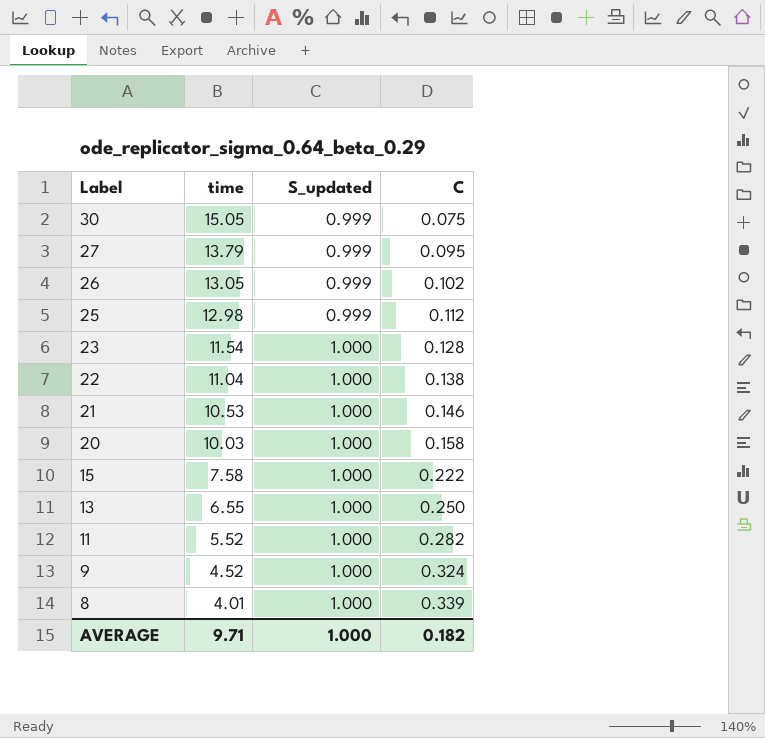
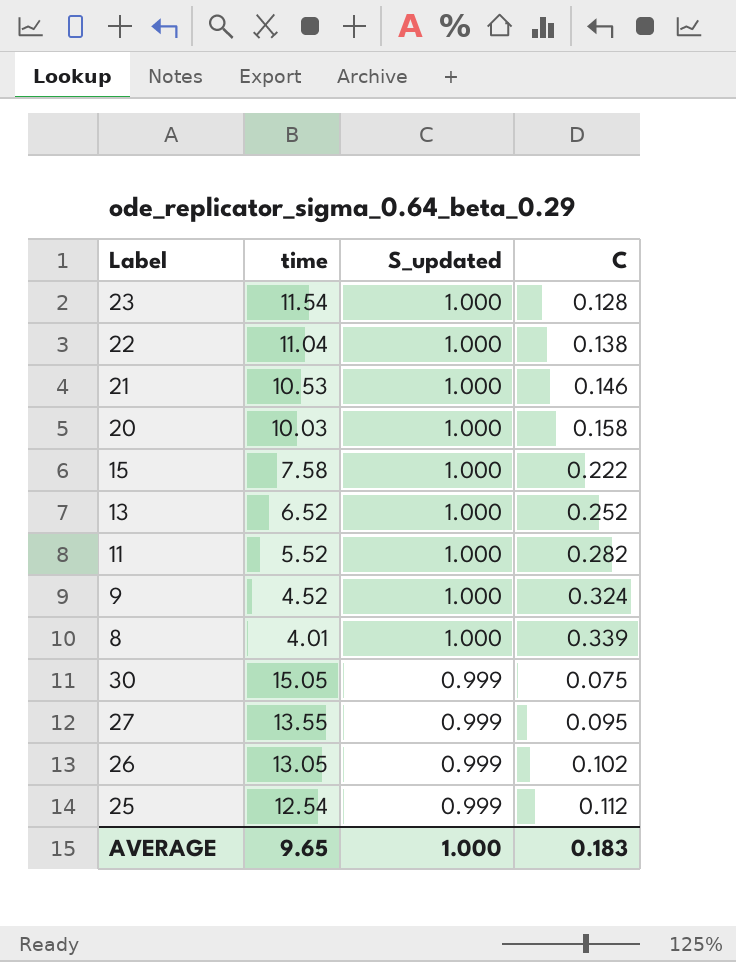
row order: Label descending -> S_updated descending
13 | time: 6.55 -> 6.52
13 | C: 0.250 -> 0.252
27 | time: 13.79 -> 13.55
25 | time: 12.98 -> 12.54
AVERAGE | time: 9.71 -> 9.65
AVERAGE | C: 0.182 -> 0.183

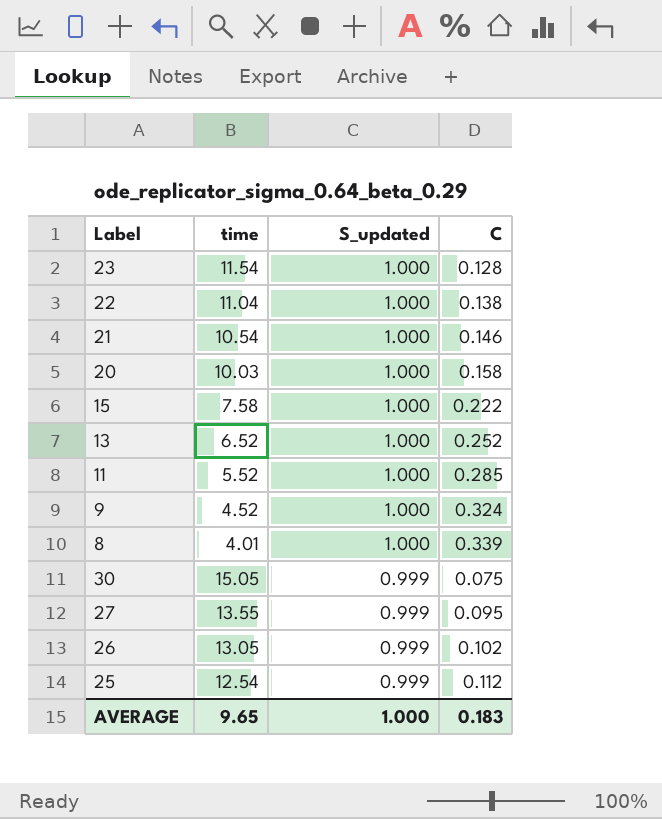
21 | time: 10.53 -> 10.54
11 | C: 0.282 -> 0.285

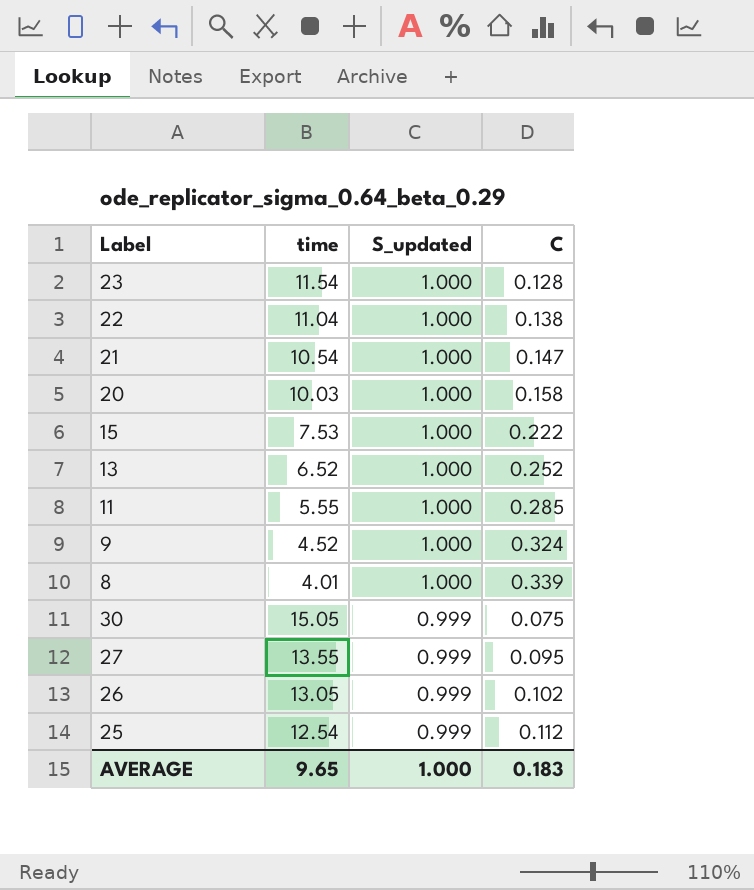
21 | C: 0.146 -> 0.147
15 | time: 7.58 -> 7.53
11 | time: 5.52 -> 5.55

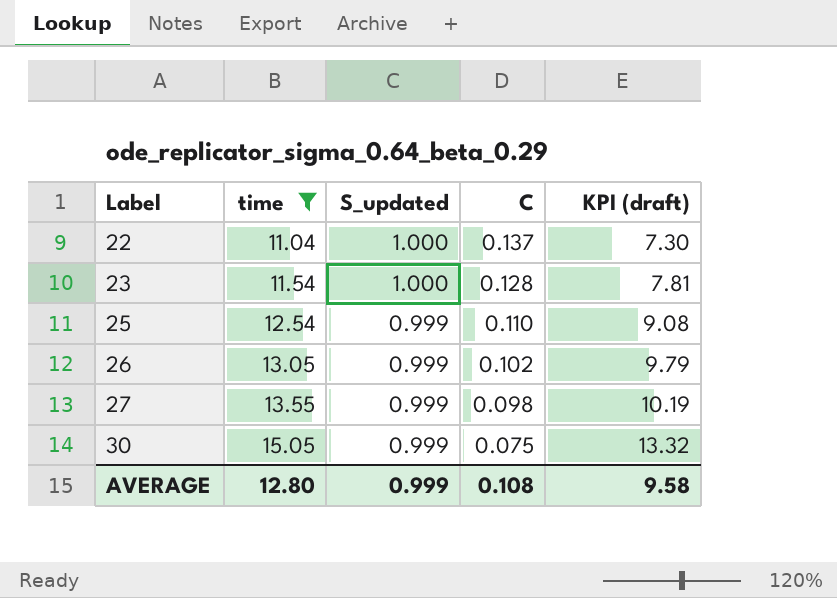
filter: none -> time >= 11.04
row order: S_updated descending -> Label ascending
column KPI (draft) | formula: none -> [S_updated] / [C]
22 | C: 0.138 -> 0.137
25 | C: 0.112 -> 0.110
27 | C: 0.095 -> 0.098
AVERAGE | time: 9.65 -> 12.80
AVERAGE | S_updated: 1.000 -> 0.999
AVERAGE | C: 0.183 -> 0.108

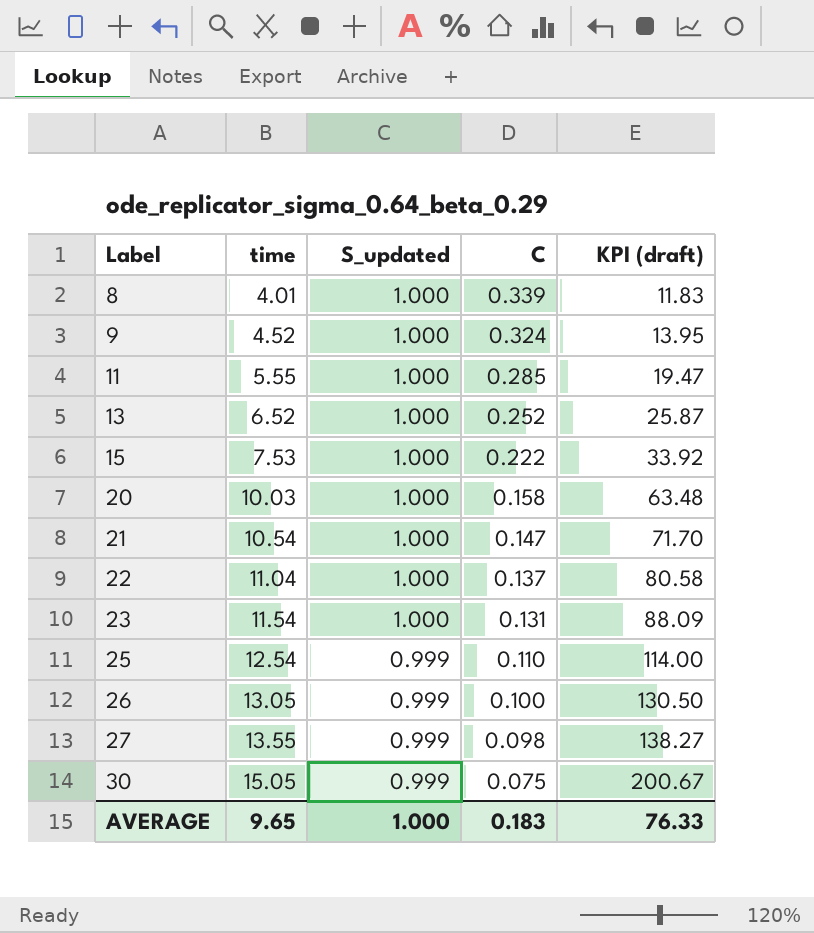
filter: time >= 11.04 -> none
column KPI (draft) | formula: [S_updated] / [C] -> [time] / [C]
23 | C: 0.128 -> 0.131
26 | C: 0.102 -> 0.100
AVERAGE | time: 12.80 -> 9.65
AVERAGE | S_updated: 0.999 -> 1.000
AVERAGE | C: 0.108 -> 0.183
AVERAGE | KPI (draft): 9.58 -> 76.33

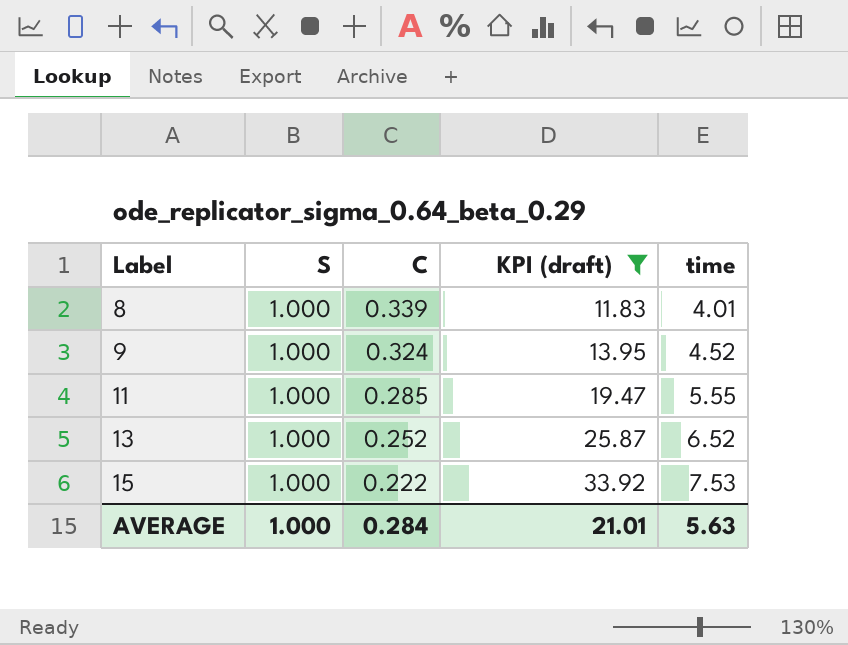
filter: none -> KPI (draft) <= 33.92
column name: S_updated -> S
column time | position: 2 -> 5
AVERAGE | C: 0.183 -> 0.284
AVERAGE | KPI (draft): 76.33 -> 21.01
AVERAGE | time: 9.65 -> 5.63

